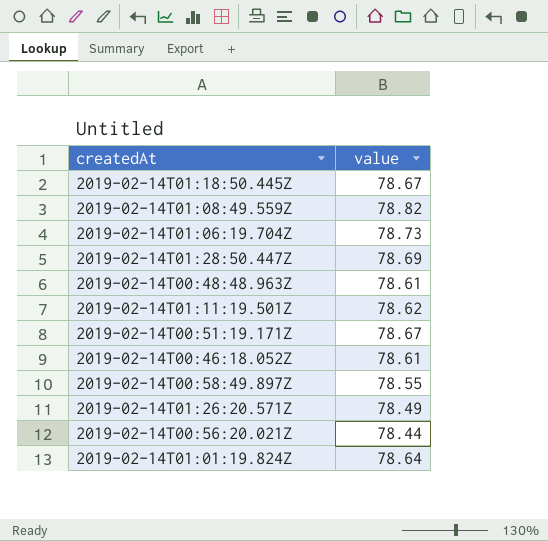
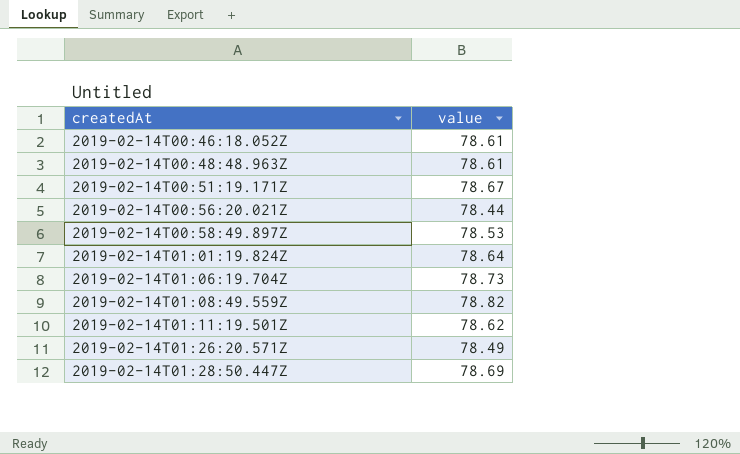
row order: none -> createdAt ascending
row 2019-02-14T01:18:50.445Z: 78.67 -> none
2019-02-14T00:58:49.897Z | value: 78.55 -> 78.53

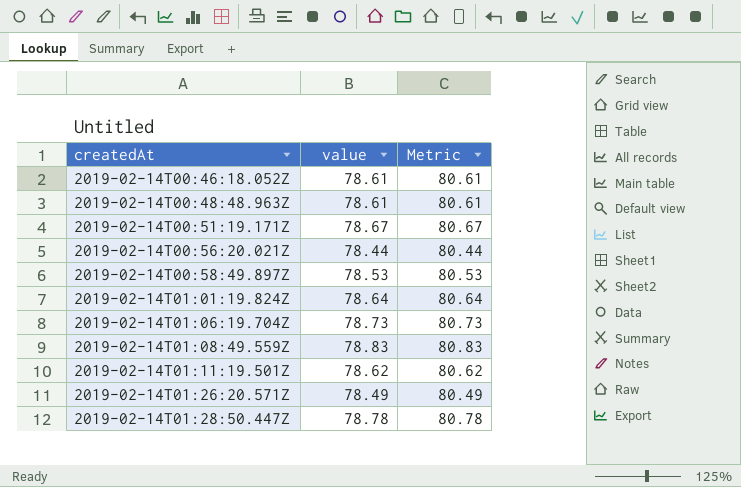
column Metric | formula: none -> [value] + 2
2019-02-14T01:08:49.559Z | value: 78.82 -> 78.83
2019-02-14T01:28:50.447Z | value: 78.69 -> 78.78

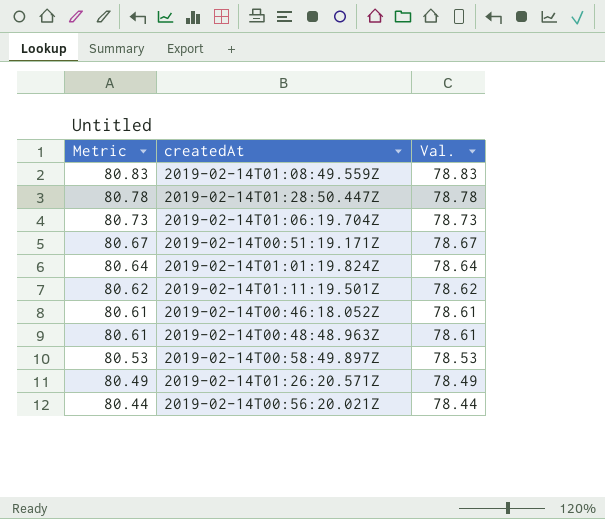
row order: createdAt ascending -> Metric descending
column Metric | position: 3 -> 1
column name: value -> Val.

